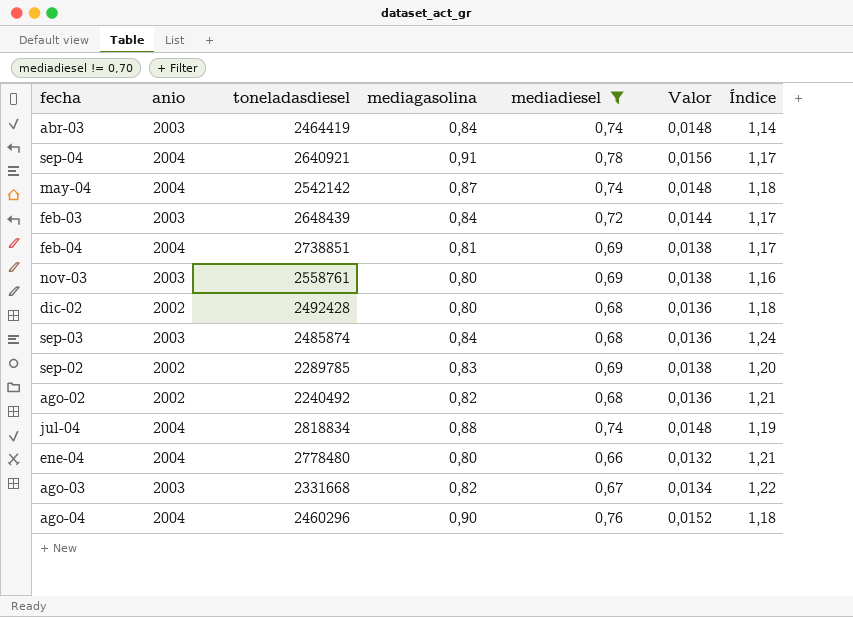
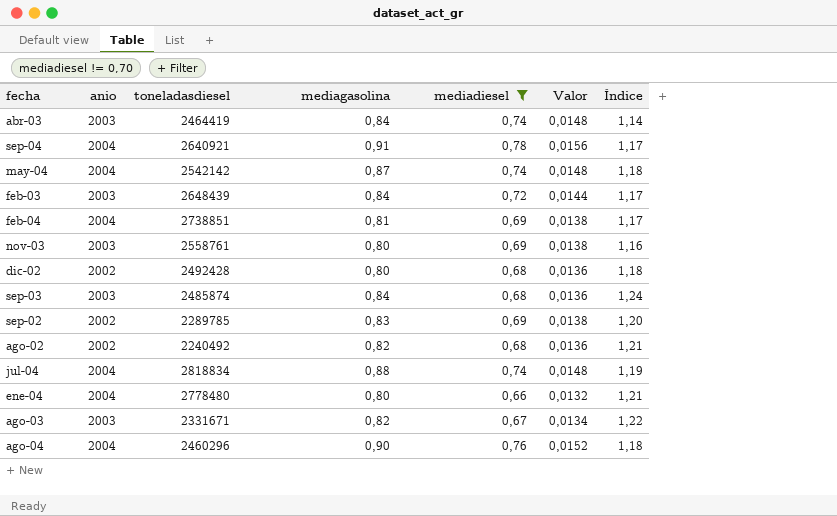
ago-03 | toneladasdiesel: 2331668 -> 2331671

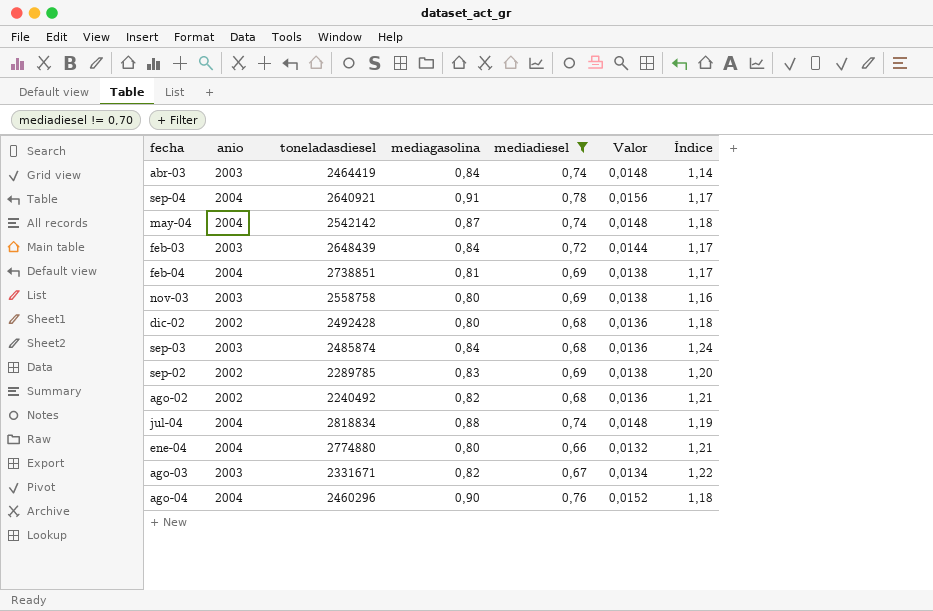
nov-03 | toneladasdiesel: 2558761 -> 2558758
ene-04 | toneladasdiesel: 2778480 -> 2774880

